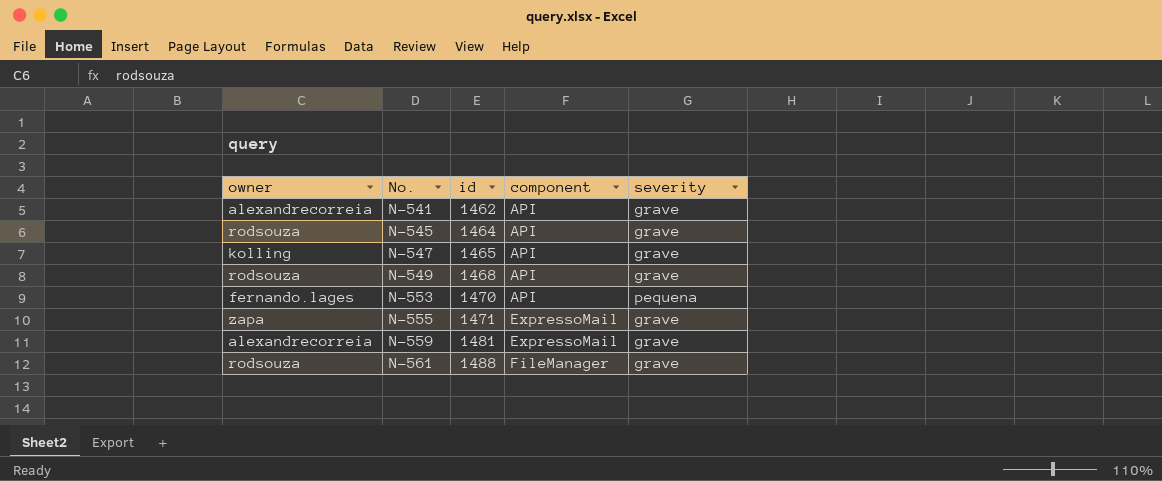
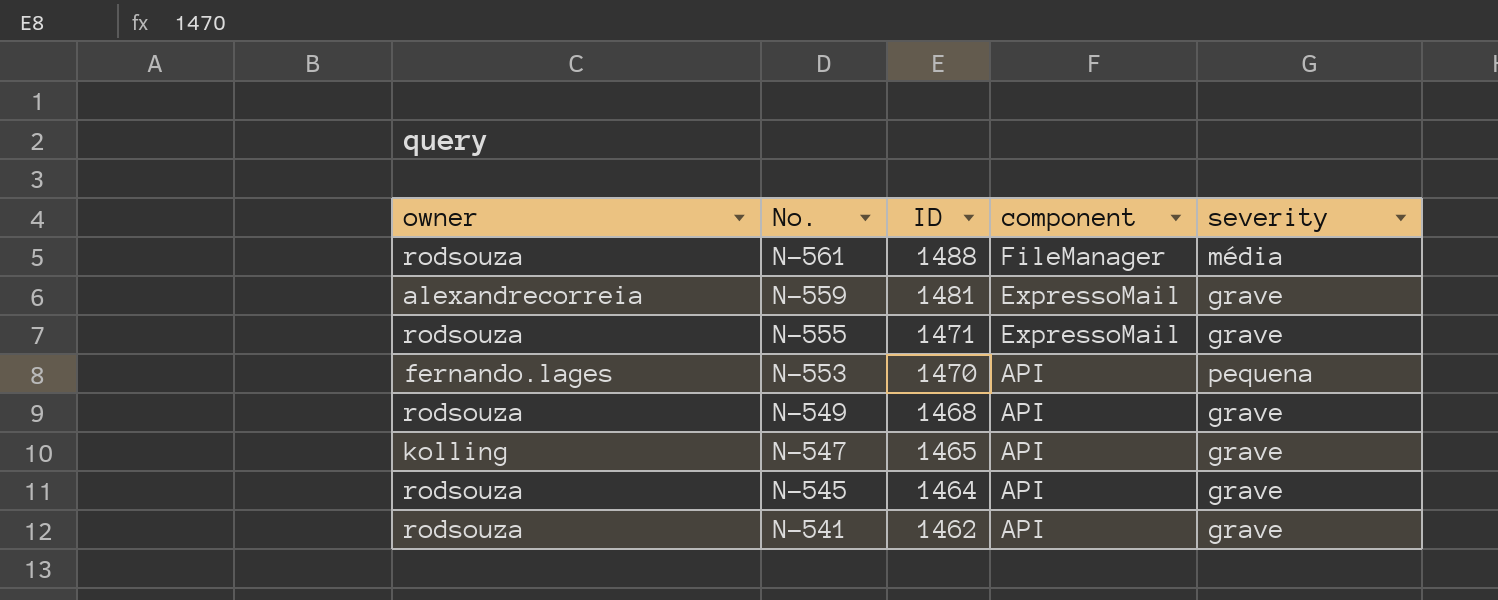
row order: No. ascending -> No. descending
column name: id -> ID
N-561 | severity: grave -> média
N-555 | owner: zapa -> rodsouza
N-541 | owner: alexandrecorreia -> rodsouza

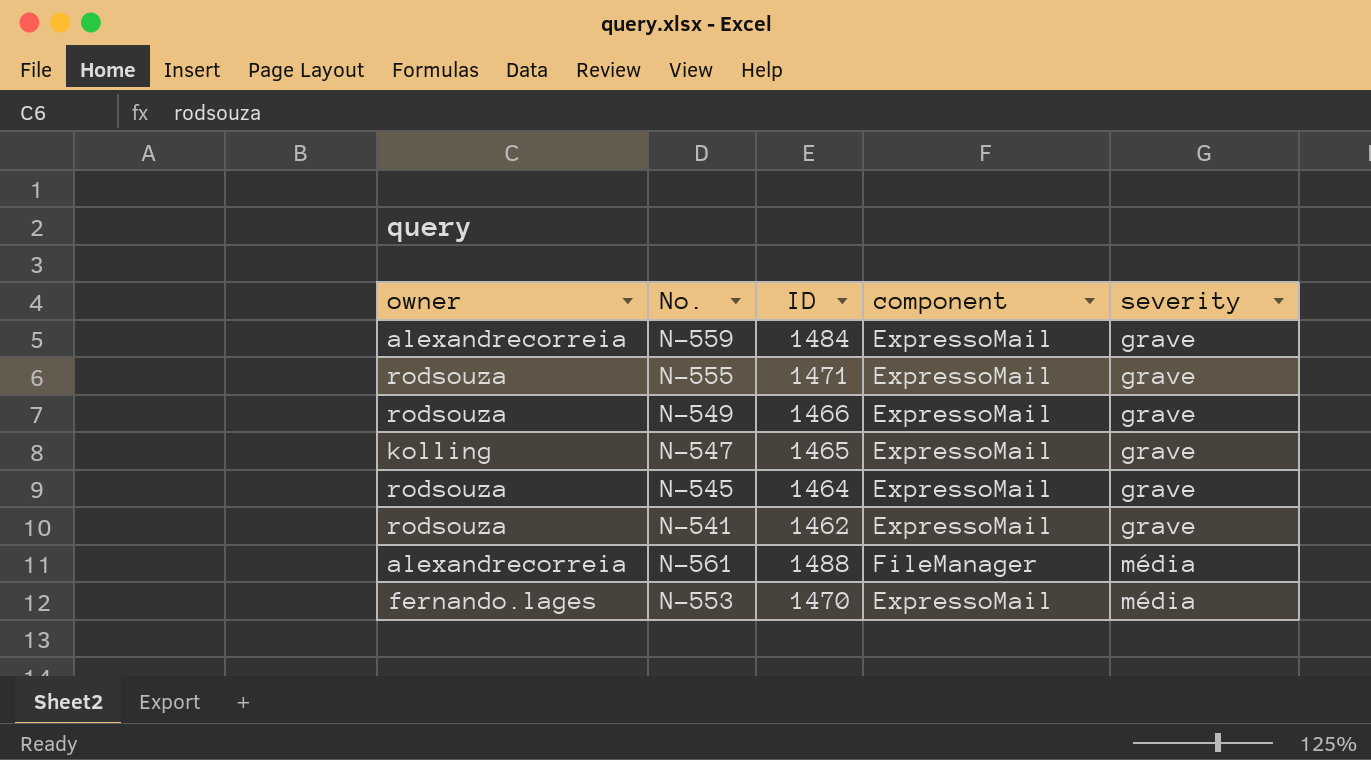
row order: No. descending -> severity ascending
N-559 | ID: 1481 -> 1484
N-549 | ID: 1468 -> 1466
N-549 | component: API -> ExpressoMail
N-547 | component: API -> ExpressoMail
N-545 | component: API -> ExpressoMail
N-541 | component: API -> ExpressoMail
N-561 | owner: rodsouza -> alexandrecorreia
N-553 | component: API -> ExpressoMail
N-553 | severity: pequena -> média

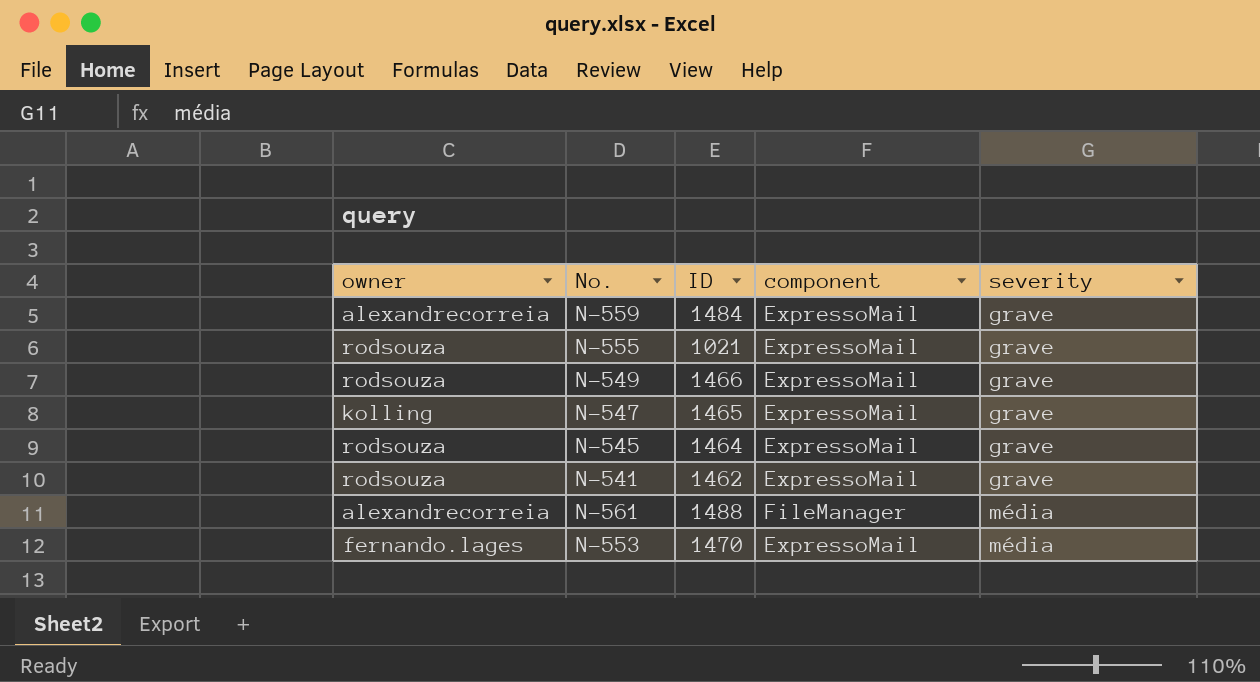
N-555 | ID: 1471 -> 1021

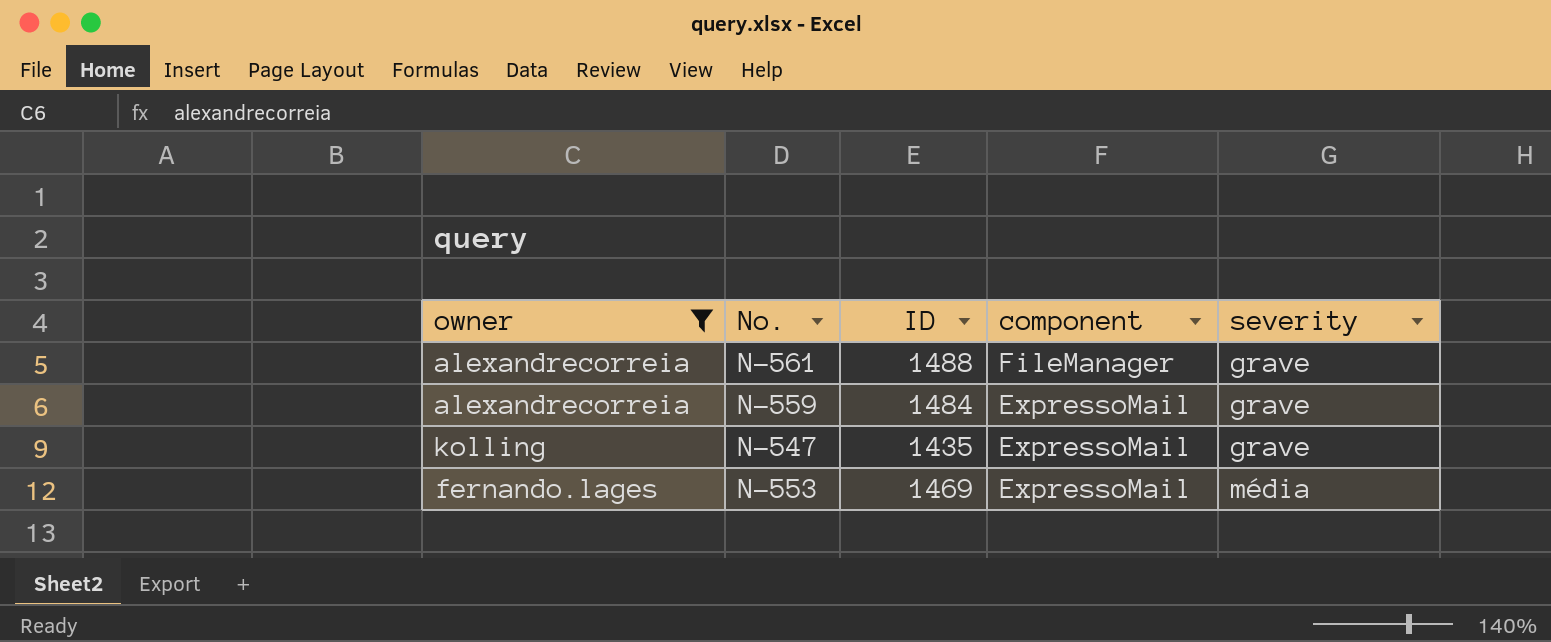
filter: none -> owner != rodsouza
row order: severity ascending -> component descending
N-561 | severity: média -> grave
N-547 | ID: 1465 -> 1435
N-553 | ID: 1470 -> 1469

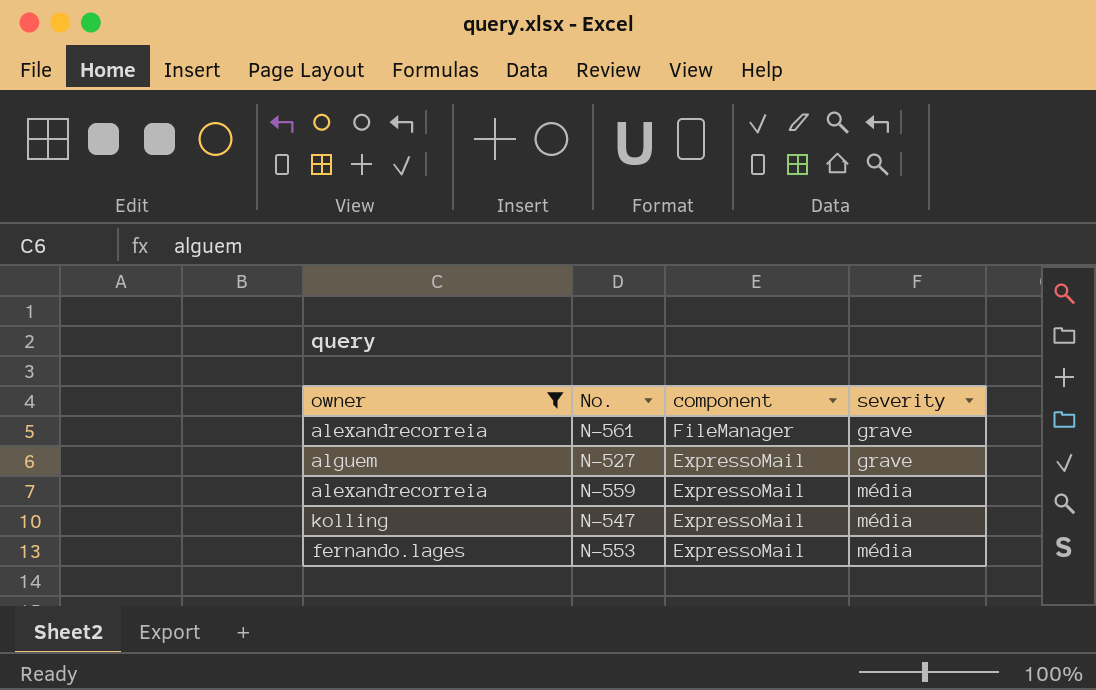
column ID | position: 3 -> none
row N-527: none -> alguem | ExpressoMail | grave
N-559 | severity: grave -> média
N-547 | severity: grave -> média

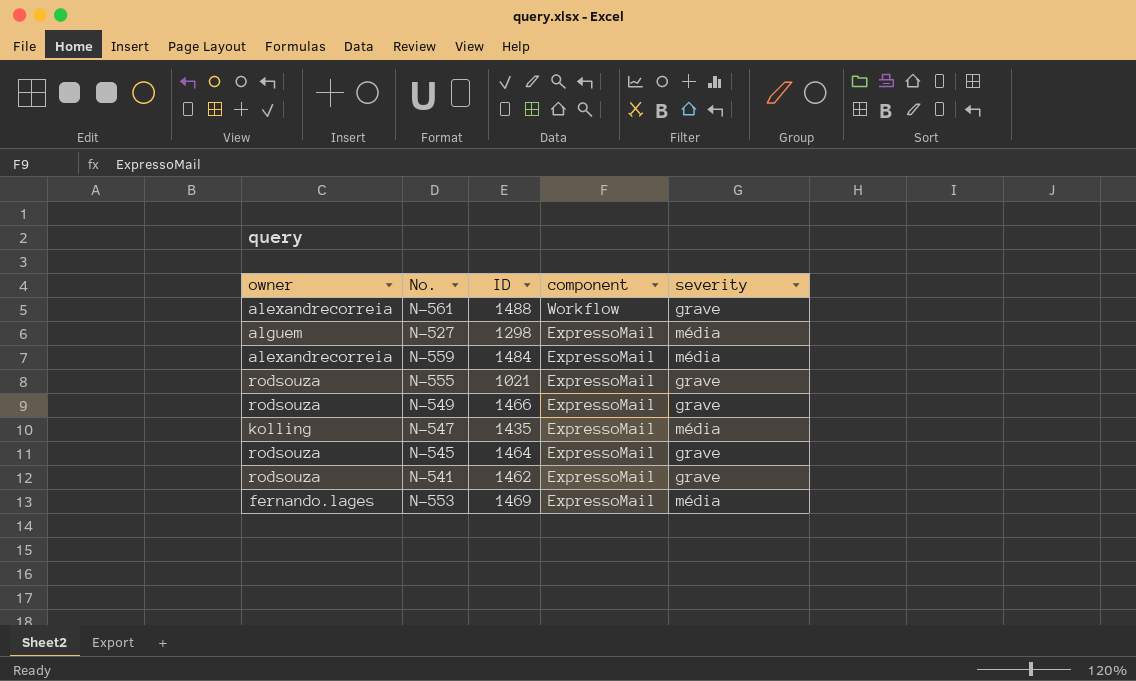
filter: owner != rodsouza -> none
column ID | position: none -> 3
N-561 | component: FileManager -> Workflow
N-527 | severity: grave -> média

